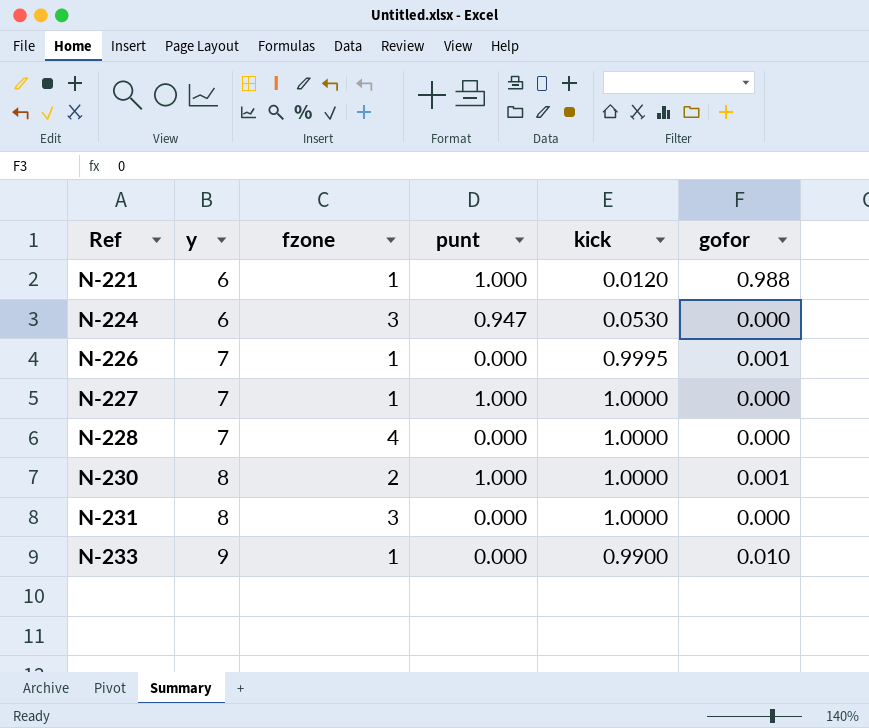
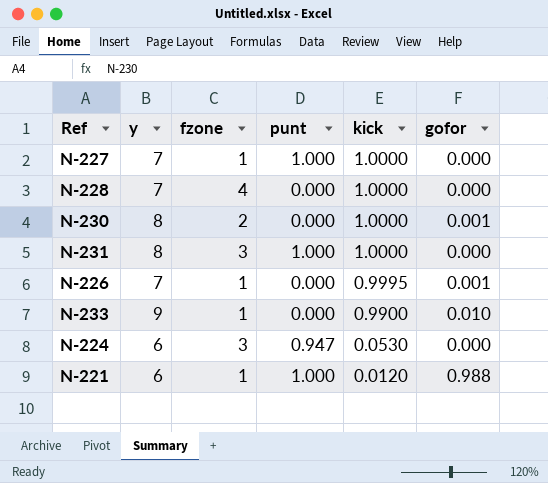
row order: Ref ascending -> kick descending
N-230 | punt: 1.000 -> 0.000
N-231 | punt: 0.000 -> 1.000

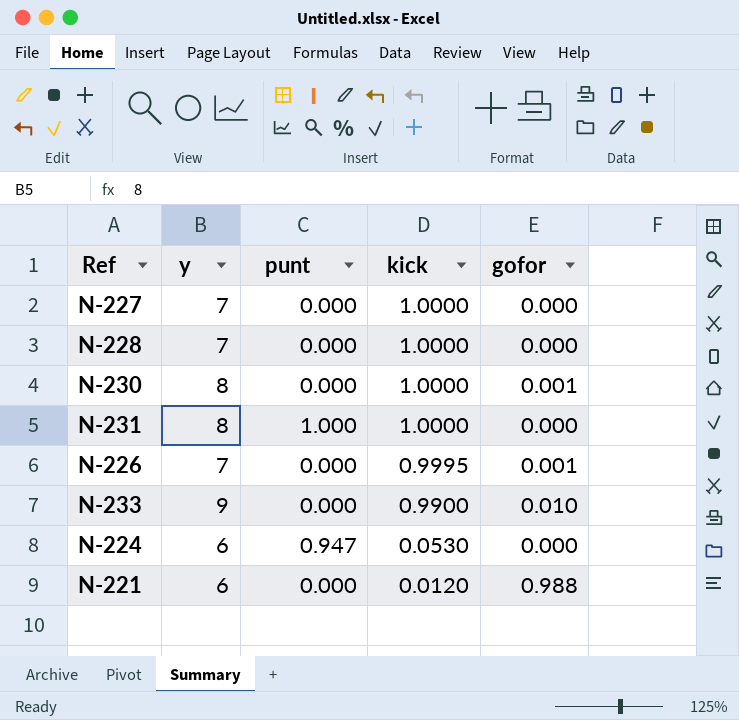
column fzone | position: 3 -> none
N-227 | punt: 1.000 -> 0.000
N-221 | punt: 1.000 -> 0.000

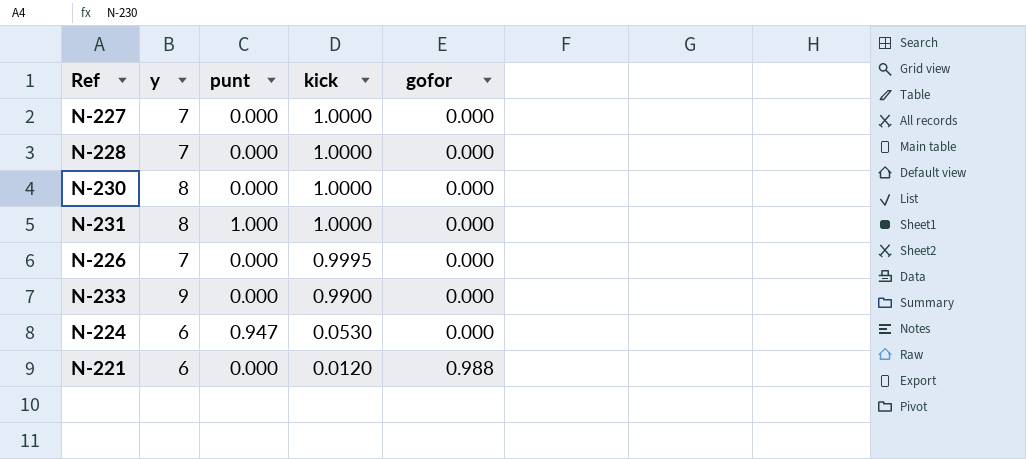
N-230 | gofor: 0.001 -> 0.000
N-226 | gofor: 0.001 -> 0.000
N-233 | gofor: 0.010 -> 0.000

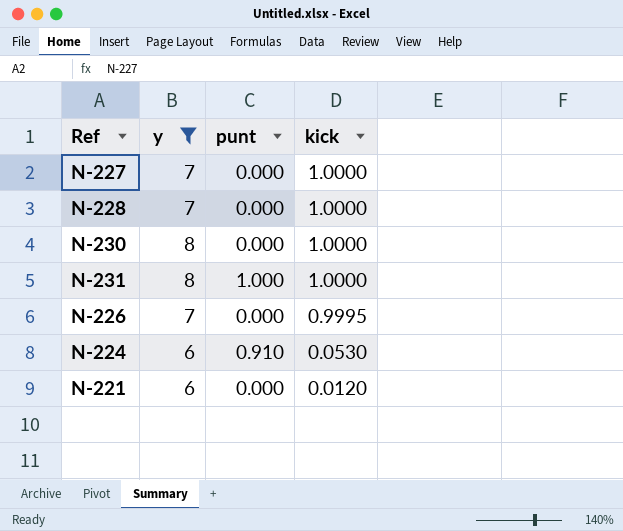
filter: none -> y != 9
column gofor | position: 5 -> none
N-224 | punt: 0.947 -> 0.910

